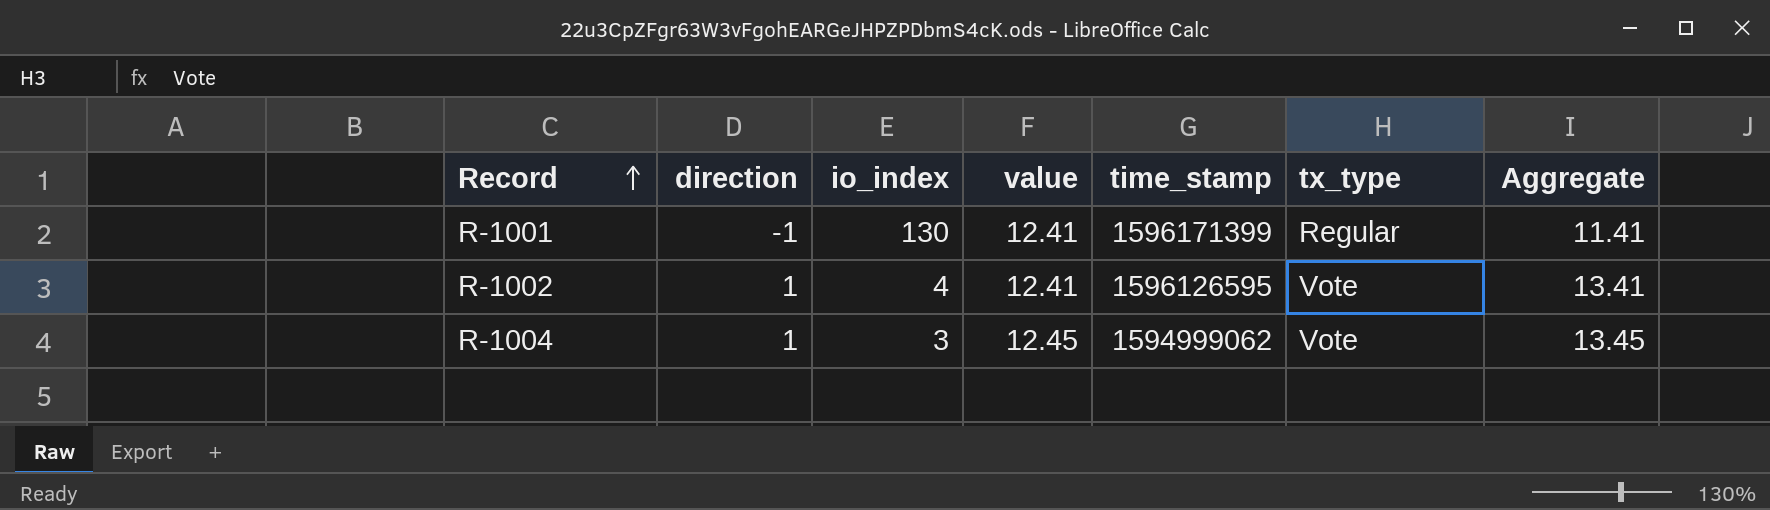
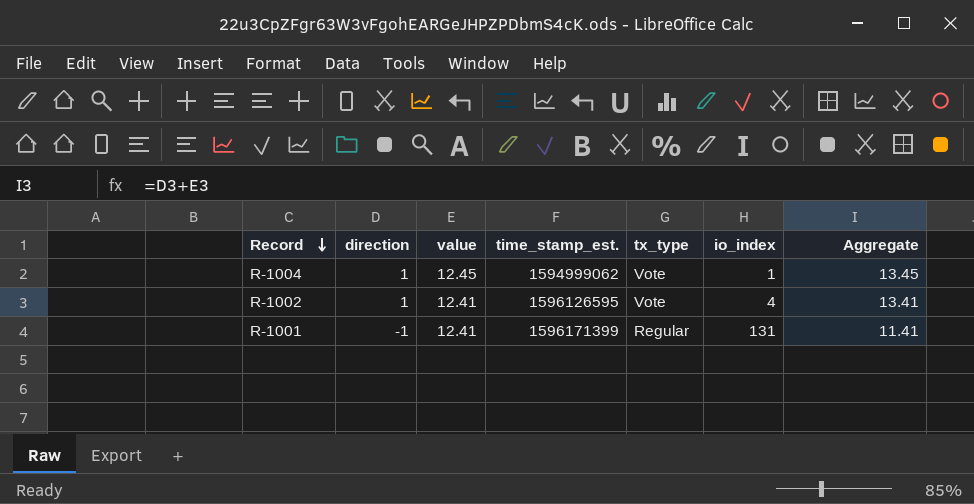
row order: Record ascending -> Record descending
column name: time_stamp -> time_stamp_est.
column io_index | position: 3 -> 6
R-1004 | io_index: 3 -> 1
R-1001 | io_index: 130 -> 131

